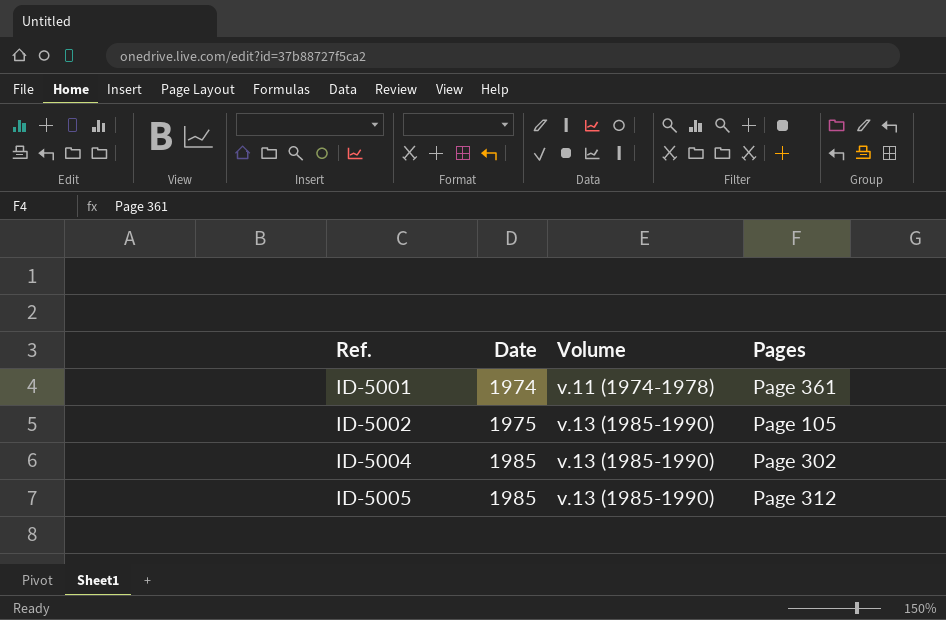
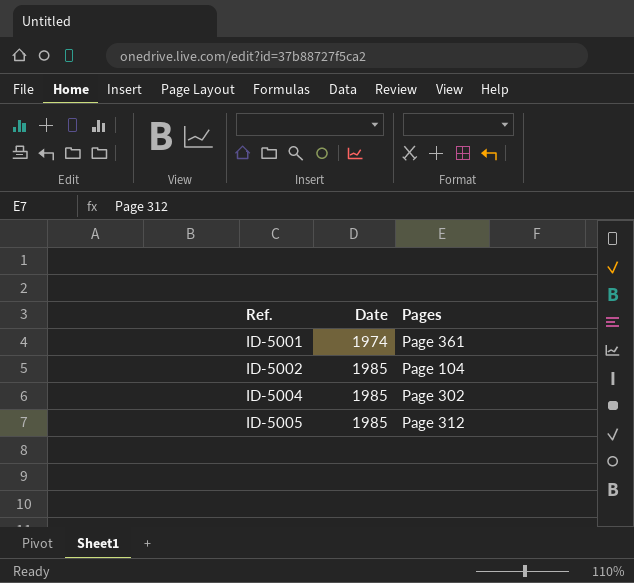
column Volume | position: 3 -> none
ID-5002 | Date: 1975 -> 1985
ID-5002 | Pages: Page 105 -> Page 104

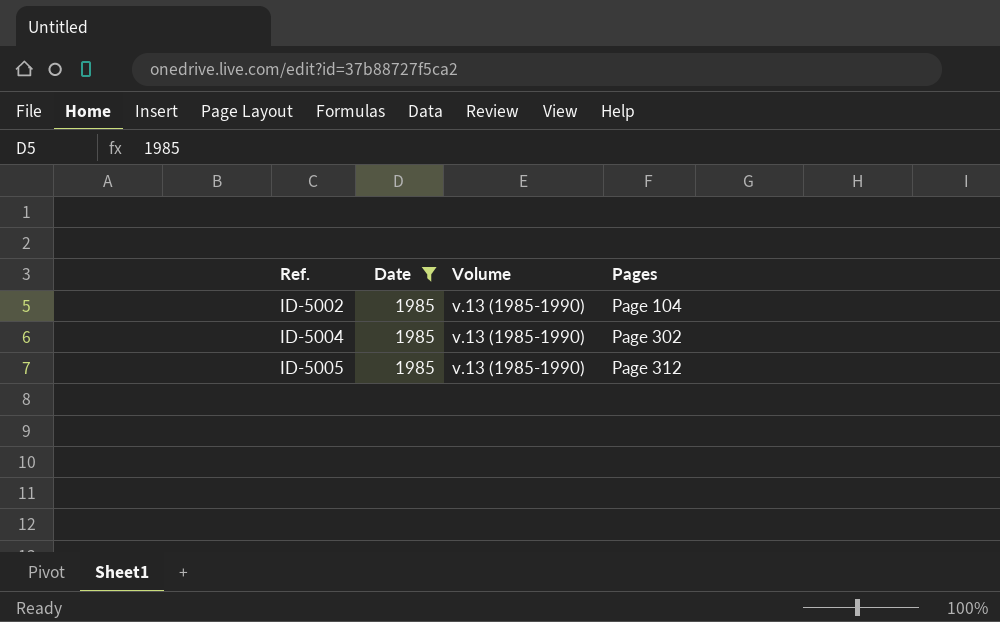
filter: none -> Date = 1985
column Volume | position: none -> 3

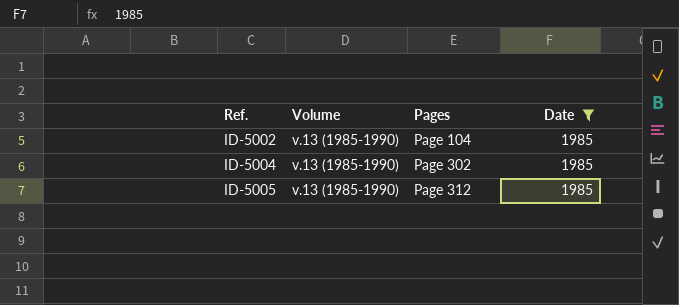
column Date | position: 2 -> 4

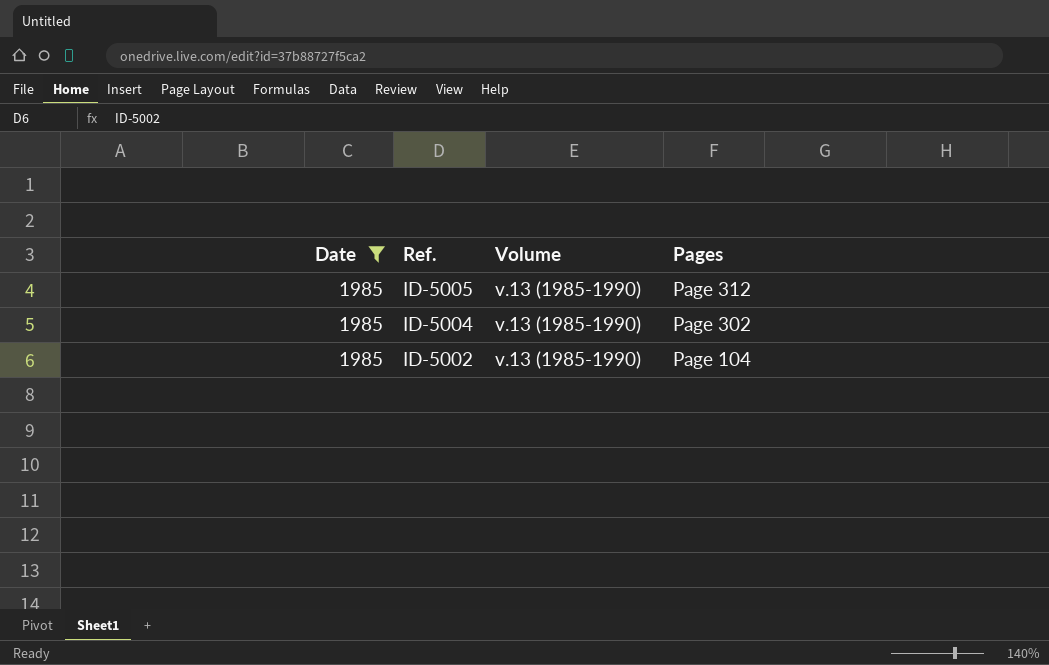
row order: Ref. ascending -> Ref. descending
column Date | position: 4 -> 1

